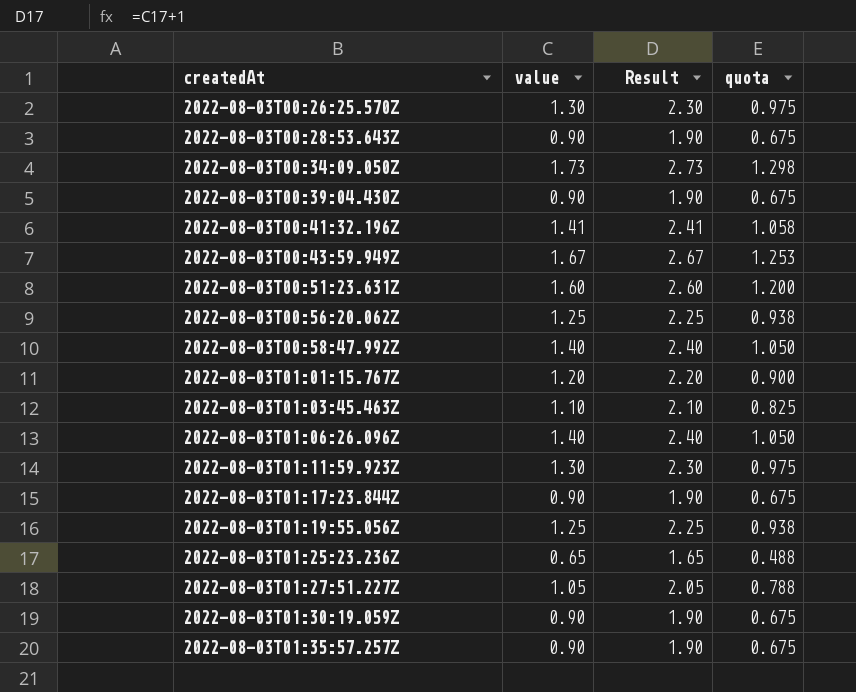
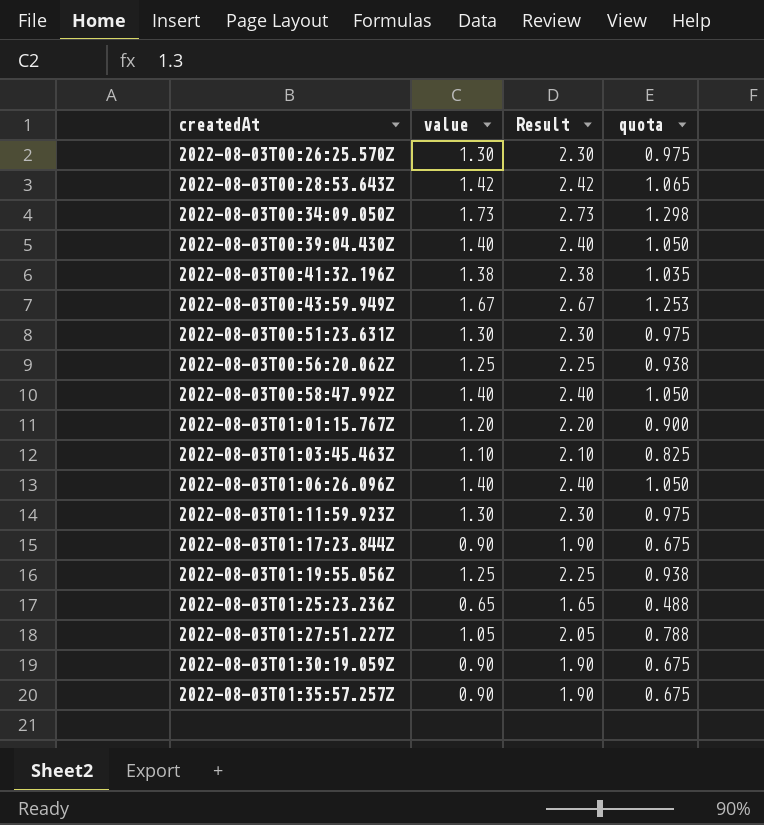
2022-08-03T00:28:53.643Z | value: 0.90 -> 1.42
2022-08-03T00:28:53.643Z | Result: 1.90 -> 2.42
2022-08-03T00:28:53.643Z | quota: 0.675 -> 1.065
2022-08-03T00:39:04.430Z | value: 0.90 -> 1.40
2022-08-03T00:39:04.430Z | Result: 1.90 -> 2.40
2022-08-03T00:39:04.430Z | quota: 0.675 -> 1.050
2022-08-03T00:41:32.196Z | value: 1.41 -> 1.38
2022-08-03T00:41:32.196Z | Result: 2.41 -> 2.38
2022-08-03T00:41:32.196Z | quota: 1.058 -> 1.035
2022-08-03T00:51:23.631Z | value: 1.60 -> 1.30
2022-08-03T00:51:23.631Z | Result: 2.60 -> 2.30
2022-08-03T00:51:23.631Z | quota: 1.200 -> 0.975

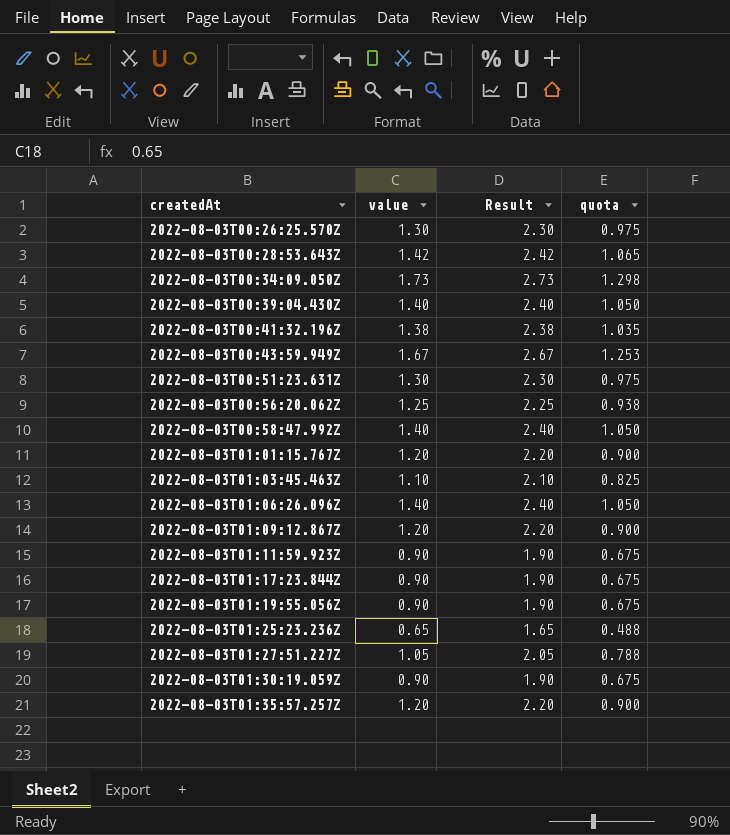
row 2022-08-03T01:09:12.867Z: none -> 1.20 | 2.20 | 0.900
2022-08-03T01:11:59.923Z | value: 1.30 -> 0.90
2022-08-03T01:11:59.923Z | Result: 2.30 -> 1.90
2022-08-03T01:11:59.923Z | quota: 0.975 -> 0.675
2022-08-03T01:19:55.056Z | value: 1.25 -> 0.90
2022-08-03T01:19:55.056Z | Result: 2.25 -> 1.90
2022-08-03T01:19:55.056Z | quota: 0.938 -> 0.675
2022-08-03T01:35:57.257Z | value: 0.90 -> 1.20
2022-08-03T01:35:57.257Z | Result: 1.90 -> 2.20
2022-08-03T01:35:57.257Z | quota: 0.675 -> 0.900

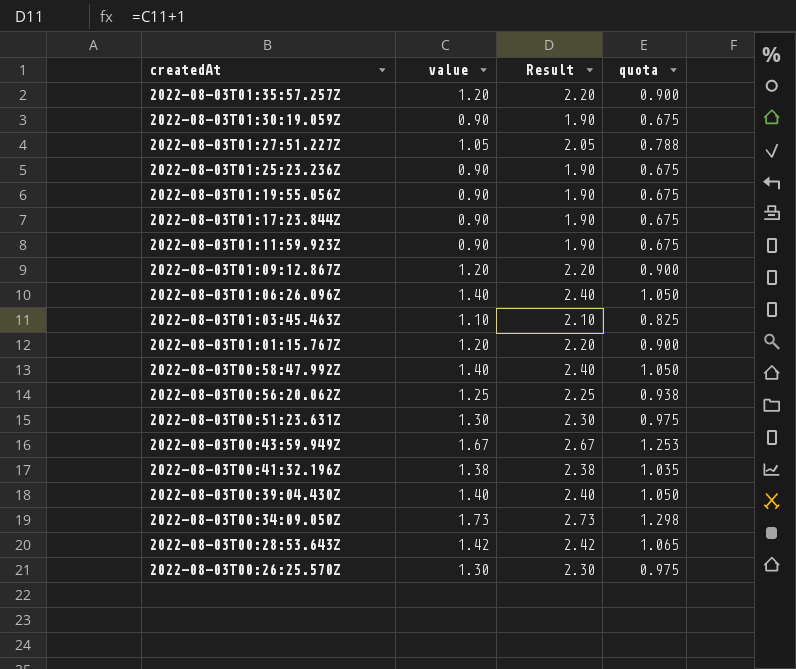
row order: createdAt ascending -> createdAt descending
2022-08-03T01:25:23.236Z | value: 0.65 -> 0.90
2022-08-03T01:25:23.236Z | Result: 1.65 -> 1.90
2022-08-03T01:25:23.236Z | quota: 0.488 -> 0.675

